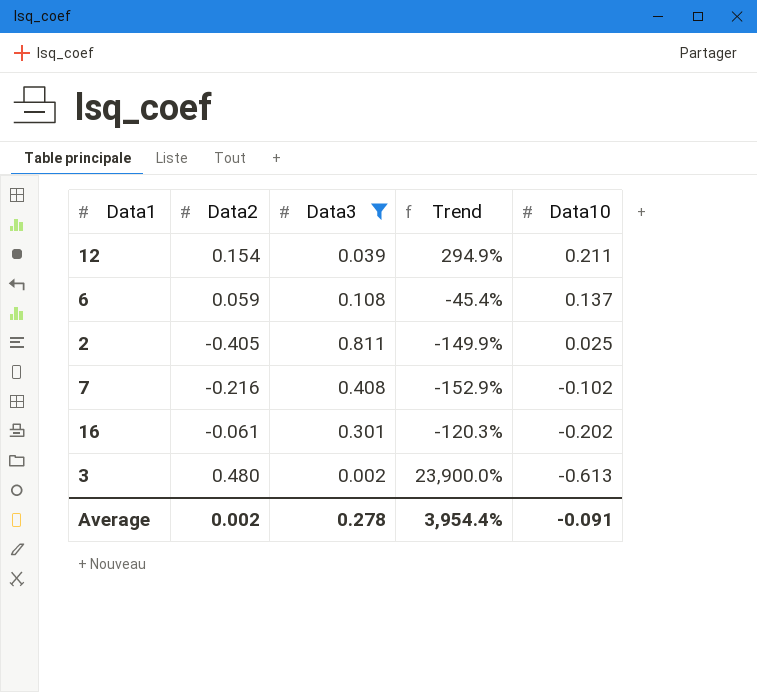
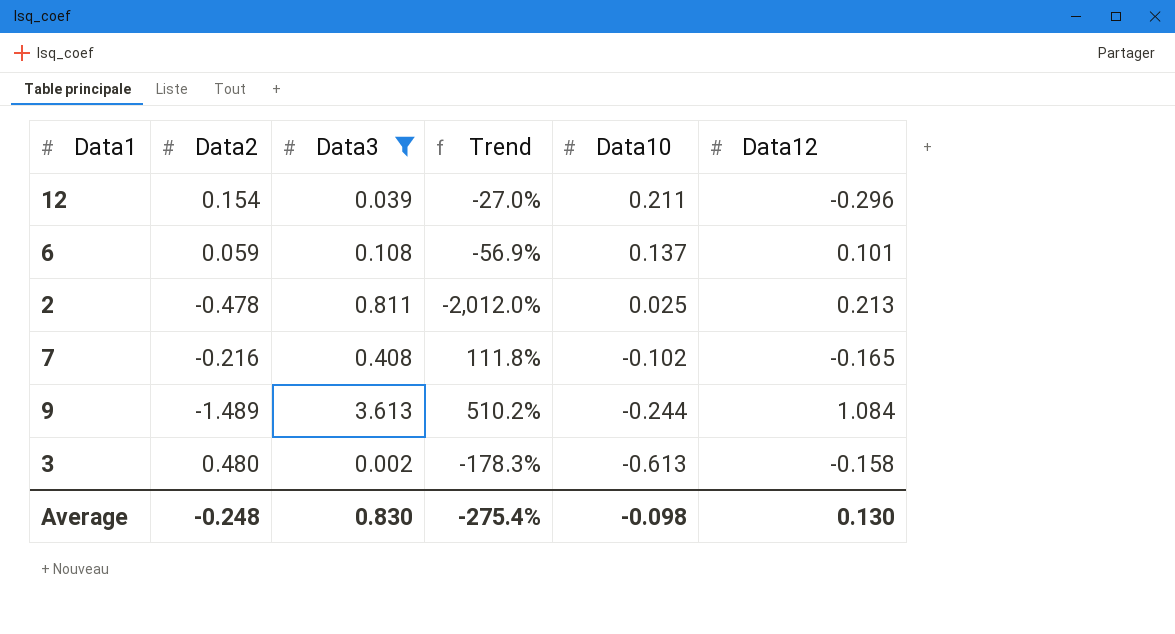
column Trend | formula: ([Data2] - [Data3]) / [Data3] -> ([Data2] - [Data10]) / [Data10]
column Data12 | position: none -> 6
row 16: -0.061 | 0.301 | -120.3% | -0.202 -> none
2 | Data2: -0.405 -> -0.478
row 9: none -> -1.489 | 3.613 | 510.2% | -0.244 | 1.084
Average | Data2: 0.002 -> -0.248
Average | Data3: 0.278 -> 0.830
Average | Trend: 3,954.4% -> -275.4%
Average | Data10: -0.091 -> -0.098

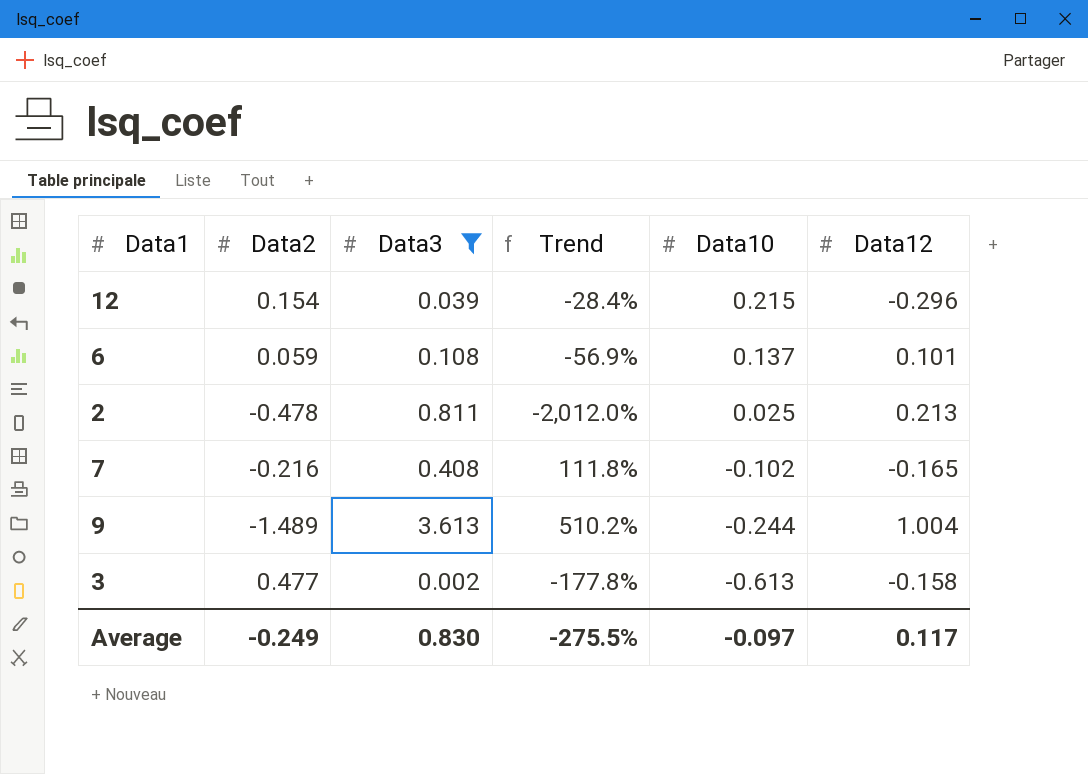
12 | Trend: -27.0% -> -28.4%
12 | Data10: 0.211 -> 0.215
9 | Data12: 1.084 -> 1.004
3 | Data2: 0.480 -> 0.477
3 | Trend: -178.3% -> -177.8%
Average | Data2: -0.248 -> -0.249
Average | Trend: -275.4% -> -275.5%
Average | Data10: -0.098 -> -0.097
Average | Data12: 0.130 -> 0.117

